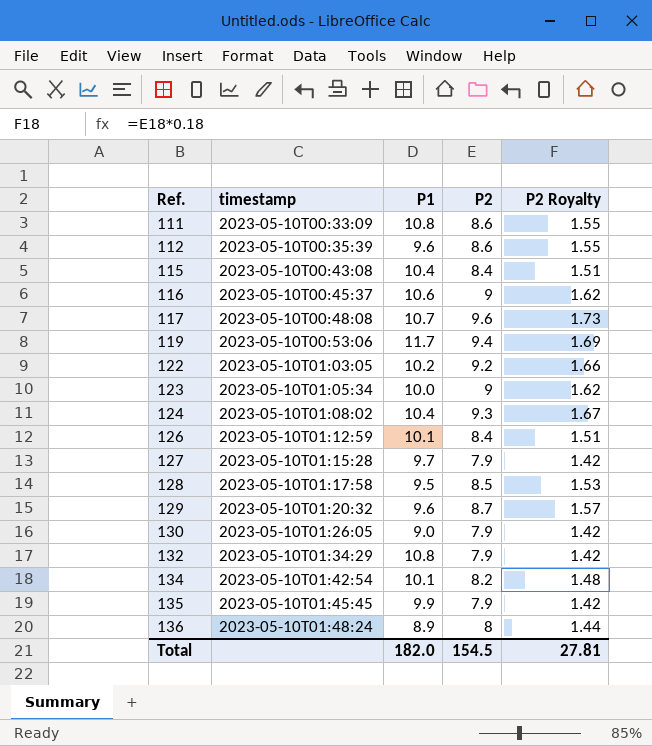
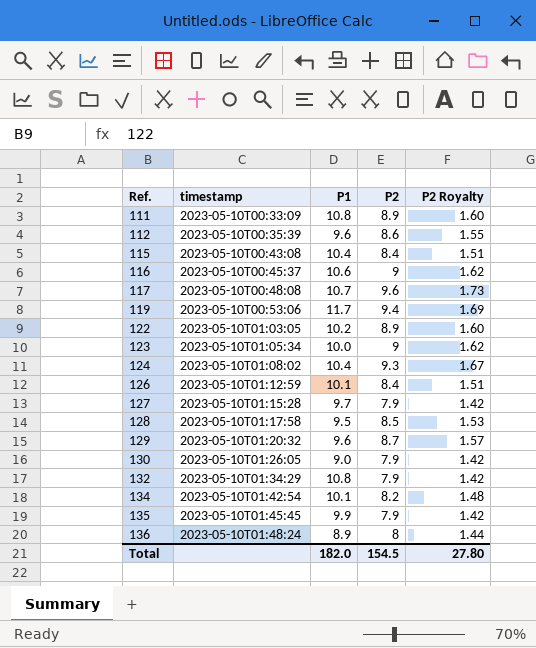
111 | P2: 8.6 -> 8.9
111 | P2 Royalty: 1.55 -> 1.60
122 | P2: 9.2 -> 8.9
122 | P2 Royalty: 1.66 -> 1.60
Total | P2 Royalty: 27.81 -> 27.80

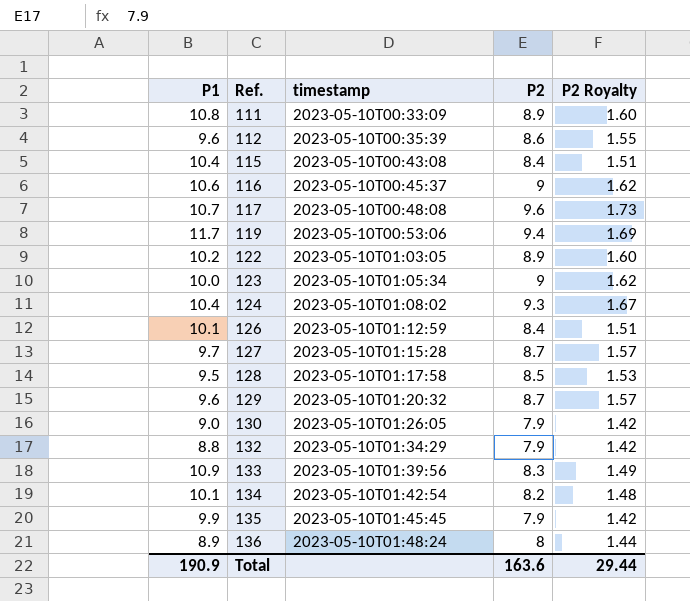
column P1 | position: 3 -> 1
127 | P2: 7.9 -> 8.7
127 | P2 Royalty: 1.42 -> 1.57
132 | P1: 10.8 -> 8.8
row 133: none -> 10.9 | 2023-05-10T01:39:56 | 8.3 | 1.49
Total | P1: 182.0 -> 190.9
Total | P2: 154.5 -> 163.6
Total | P2 Royalty: 27.80 -> 29.44

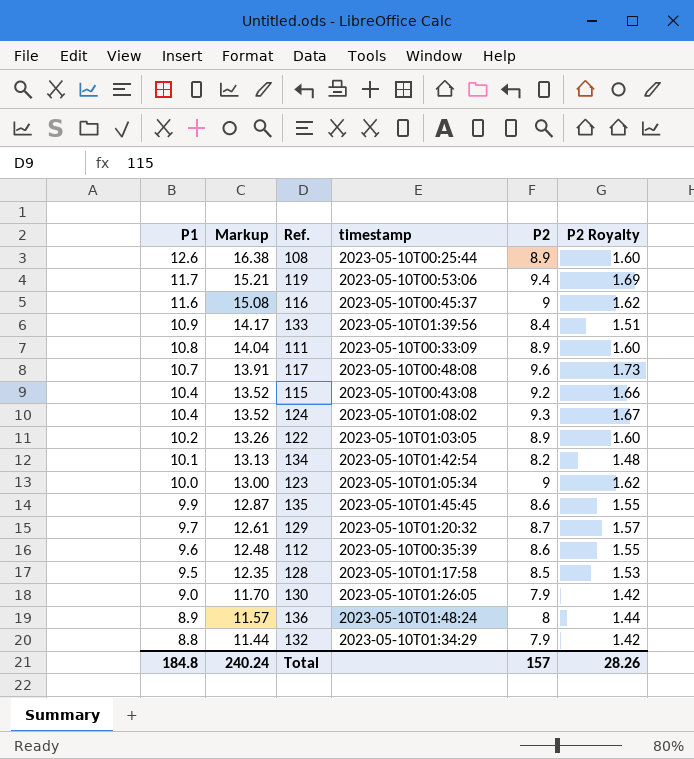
row order: Ref. ascending -> P1 descending
column Markup | formula: none -> [P1] * 1.3
row 126: 10.1 | 2023-05-10T01:12:59 | 8.4 | 1.51 -> none
row 127: 9.7 | 2023-05-10T01:15:28 | 8.7 | 1.57 -> none
row 108: none -> 12.6 | 16.38 | 2023-05-10T00:25:44 | 8.9 | 1.60
116 | P1: 10.6 -> 11.6
133 | P2: 8.3 -> 8.4
133 | P2 Royalty: 1.49 -> 1.51
115 | P2: 8.4 -> 9.2
115 | P2 Royalty: 1.51 -> 1.66
135 | P2: 7.9 -> 8.6
135 | P2 Royalty: 1.42 -> 1.55
129 | P1: 9.6 -> 9.7
Total | P1: 190.9 -> 184.8
Total | P2: 163.6 -> 157
Total | P2 Royalty: 29.44 -> 28.26

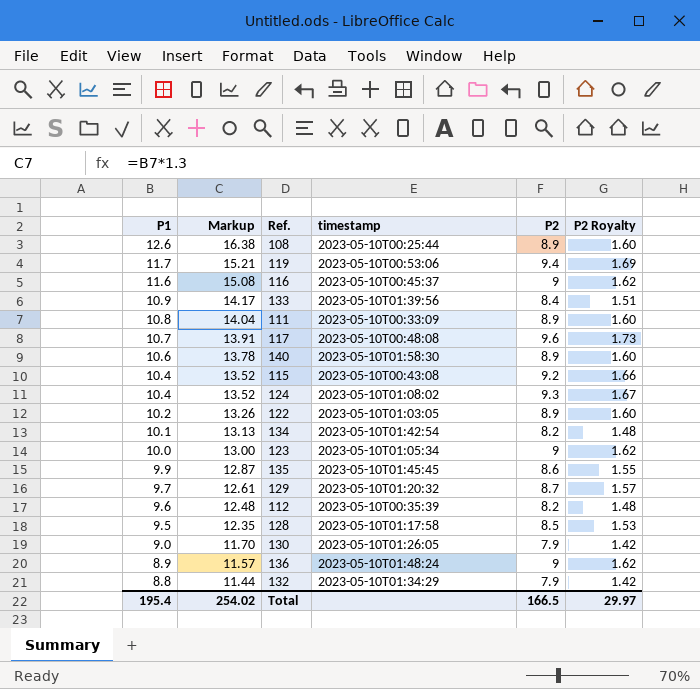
row 140: none -> 10.6 | 13.78 | 2023-05-10T01:58:30 | 8.9 | 1.60
112 | P2: 8.6 -> 8.2
112 | P2 Royalty: 1.55 -> 1.48
136 | P2: 8 -> 9
136 | P2 Royalty: 1.44 -> 1.62
Total | P1: 184.8 -> 195.4
Total | Markup: 240.24 -> 254.02
Total | P2: 157 -> 166.5
Total | P2 Royalty: 28.26 -> 29.97

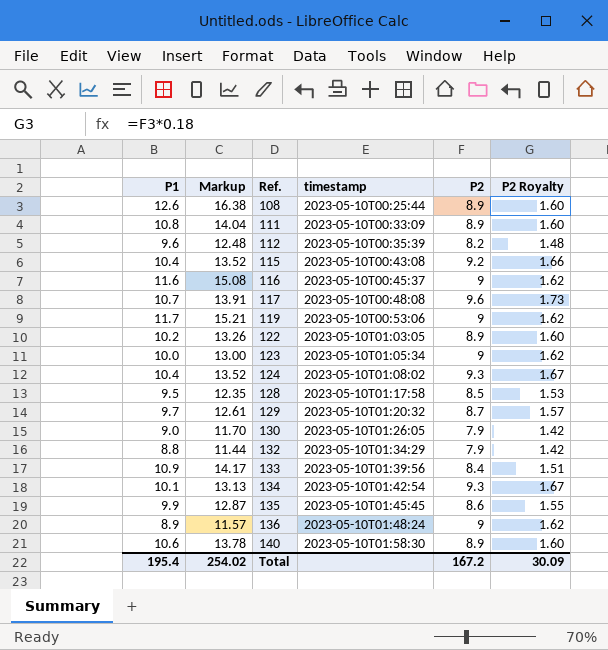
row order: P1 descending -> Ref. ascending
119 | P2: 9.4 -> 9
119 | P2 Royalty: 1.69 -> 1.62
134 | P2: 8.2 -> 9.3
134 | P2 Royalty: 1.48 -> 1.67
Total | P2: 166.5 -> 167.2
Total | P2 Royalty: 29.97 -> 30.09

